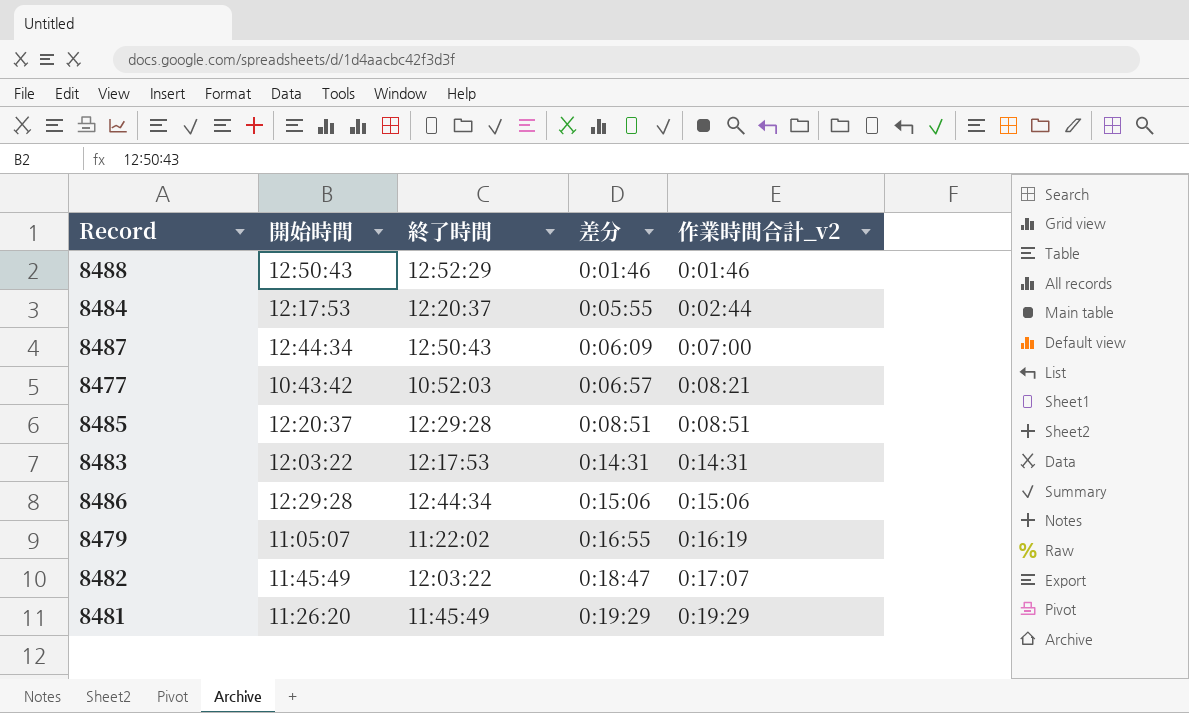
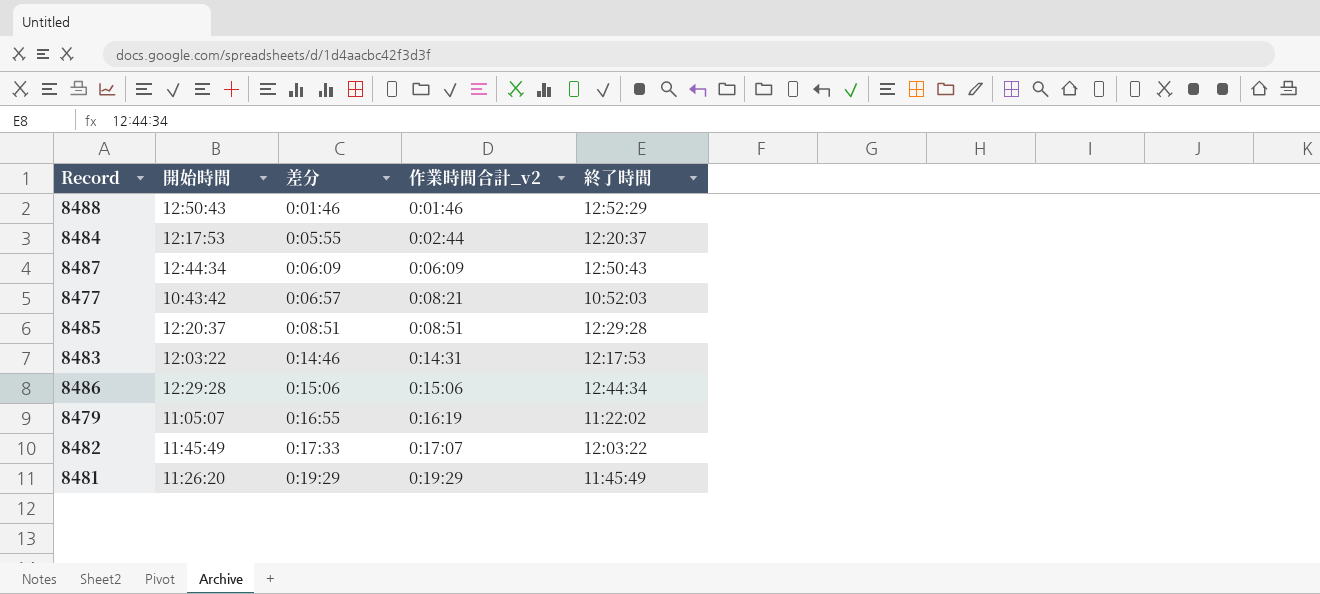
column 終了時間 | position: 3 -> 5
8487 | 作業時間合計_v2: 0:07:00 -> 0:06:09
8483 | 差分: 0:14:31 -> 0:14:46
8482 | 差分: 0:18:47 -> 0:17:33

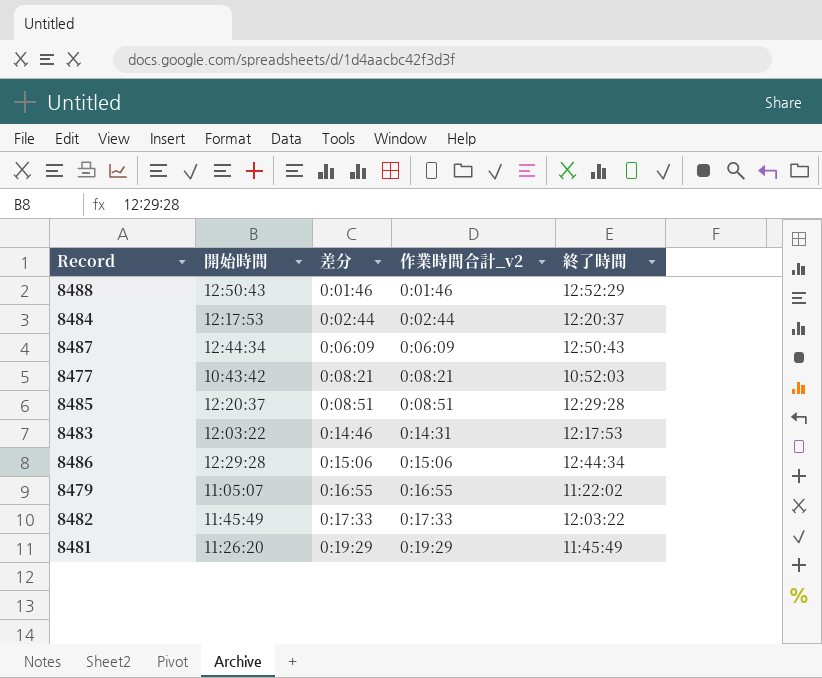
8484 | 差分: 0:05:55 -> 0:02:44
8477 | 差分: 0:06:57 -> 0:08:21
8479 | 作業時間合計_v2: 0:16:19 -> 0:16:55
8482 | 作業時間合計_v2: 0:17:07 -> 0:17:33

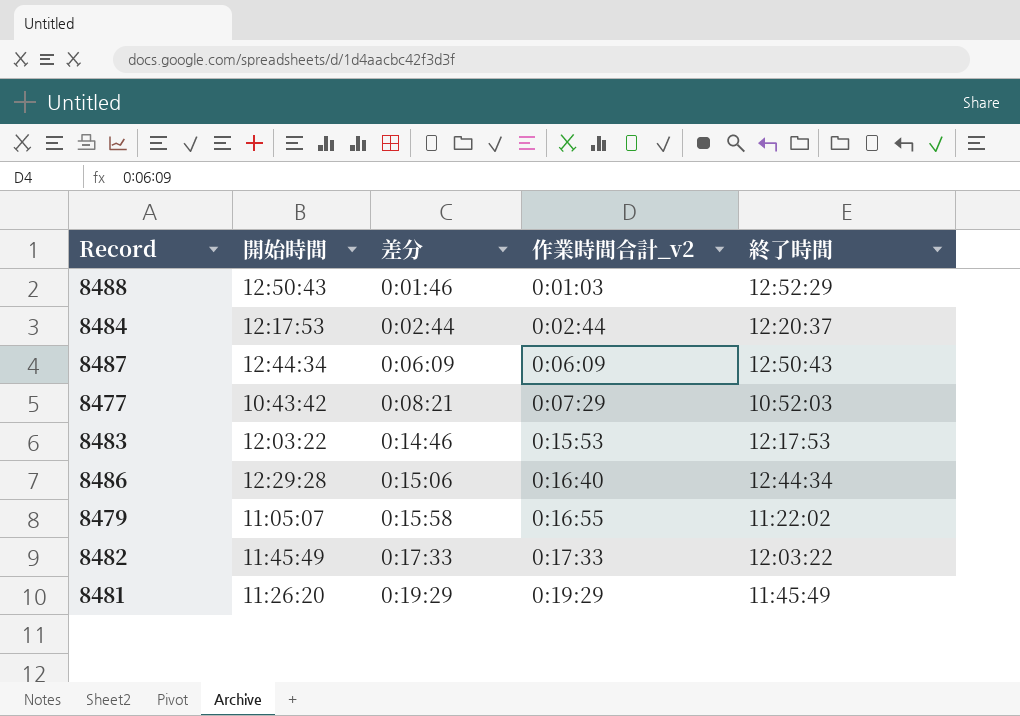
row 8485: 12:20:37 | 0:08:51 | 0:08:51 | 12:29:28 -> none
8488 | 作業時間合計_v2: 0:01:46 -> 0:01:03
8477 | 作業時間合計_v2: 0:08:21 -> 0:07:29
8483 | 作業時間合計_v2: 0:14:31 -> 0:15:53
8486 | 作業時間合計_v2: 0:15:06 -> 0:16:40
8479 | 差分: 0:16:55 -> 0:15:58

